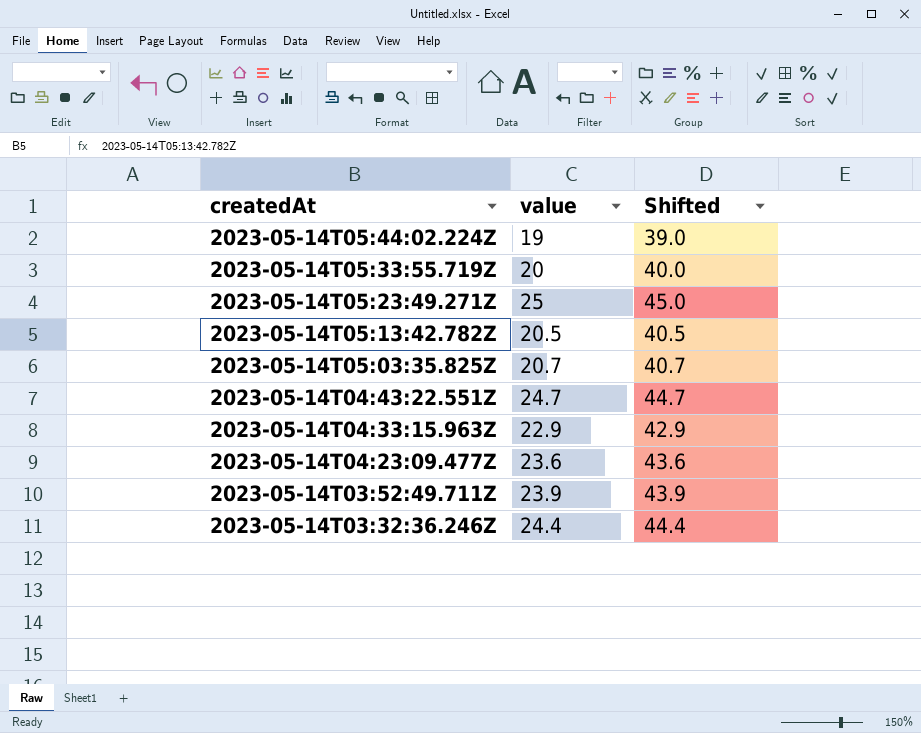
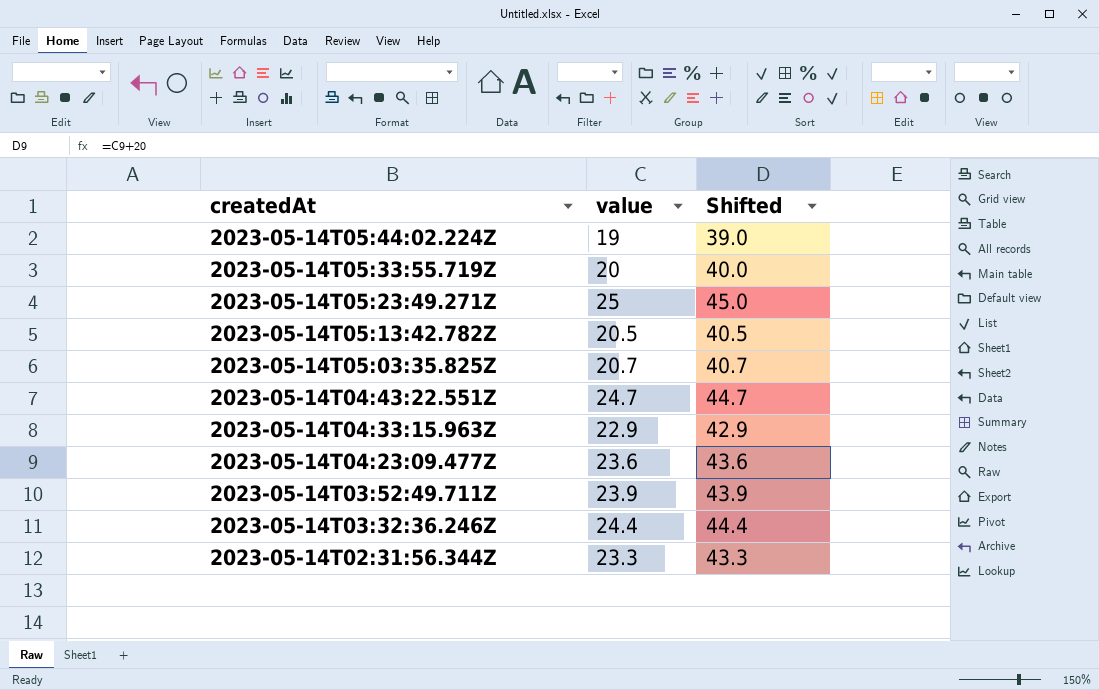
row 2023-05-14T02:31:56.344Z: none -> 23.3 | 43.3

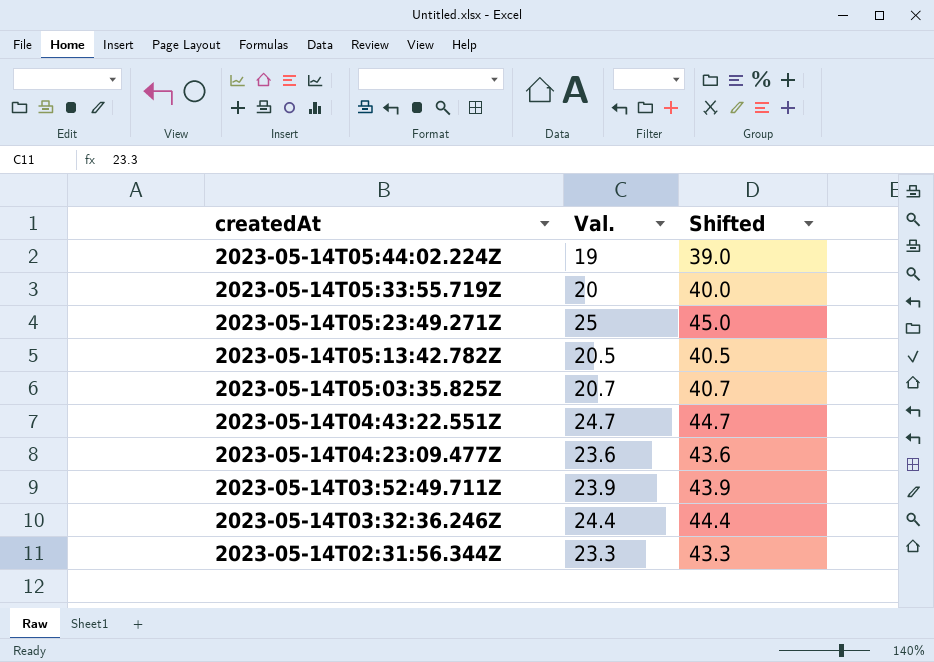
column name: value -> Val.
row 2023-05-14T04:33:15.963Z: 22.9 | 42.9 -> none

